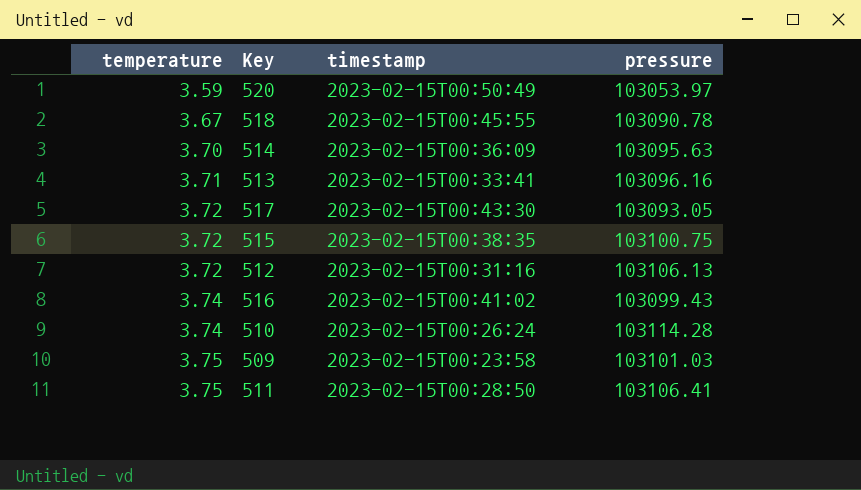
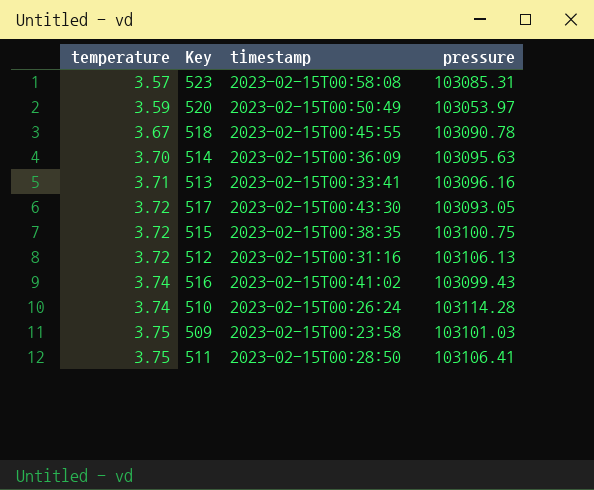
row 523: none -> 3.57 | 2023-02-15T00:58:08 | 103085.31

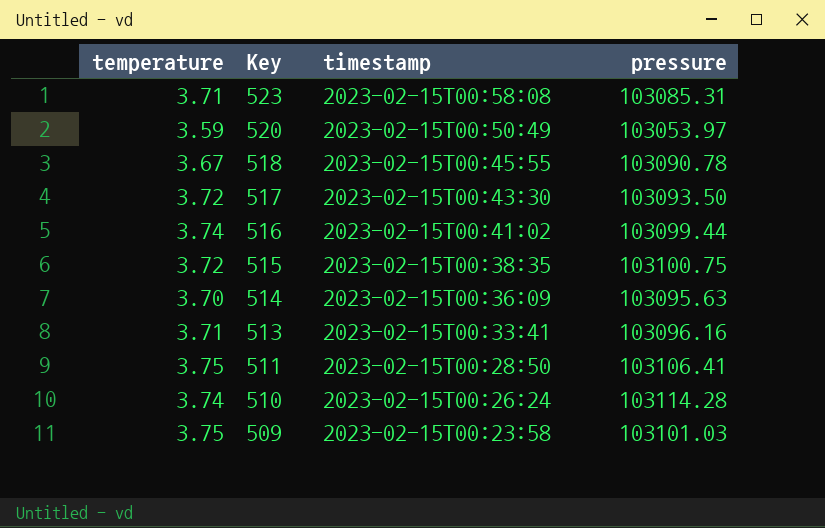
row order: temperature ascending -> Key descending
row 512: 3.72 | 2023-02-15T00:31:16 | 103106.13 -> none
523 | temperature: 3.57 -> 3.71
517 | pressure: 103093.05 -> 103093.50
516 | pressure: 103099.43 -> 103099.44

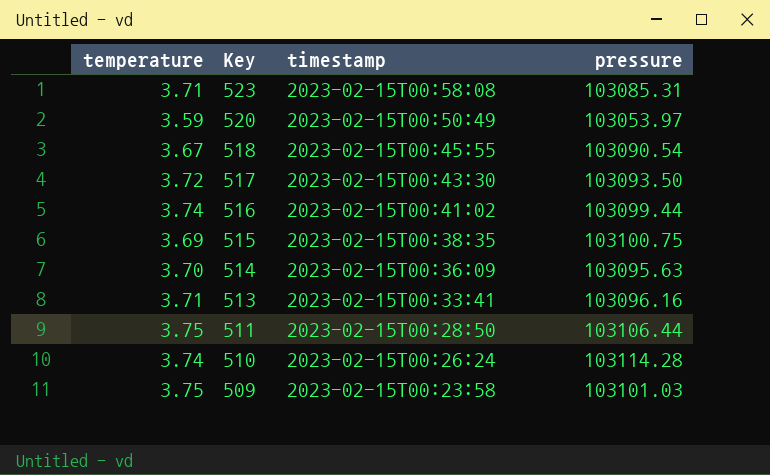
518 | pressure: 103090.78 -> 103090.54
515 | temperature: 3.72 -> 3.69
511 | pressure: 103106.41 -> 103106.44

